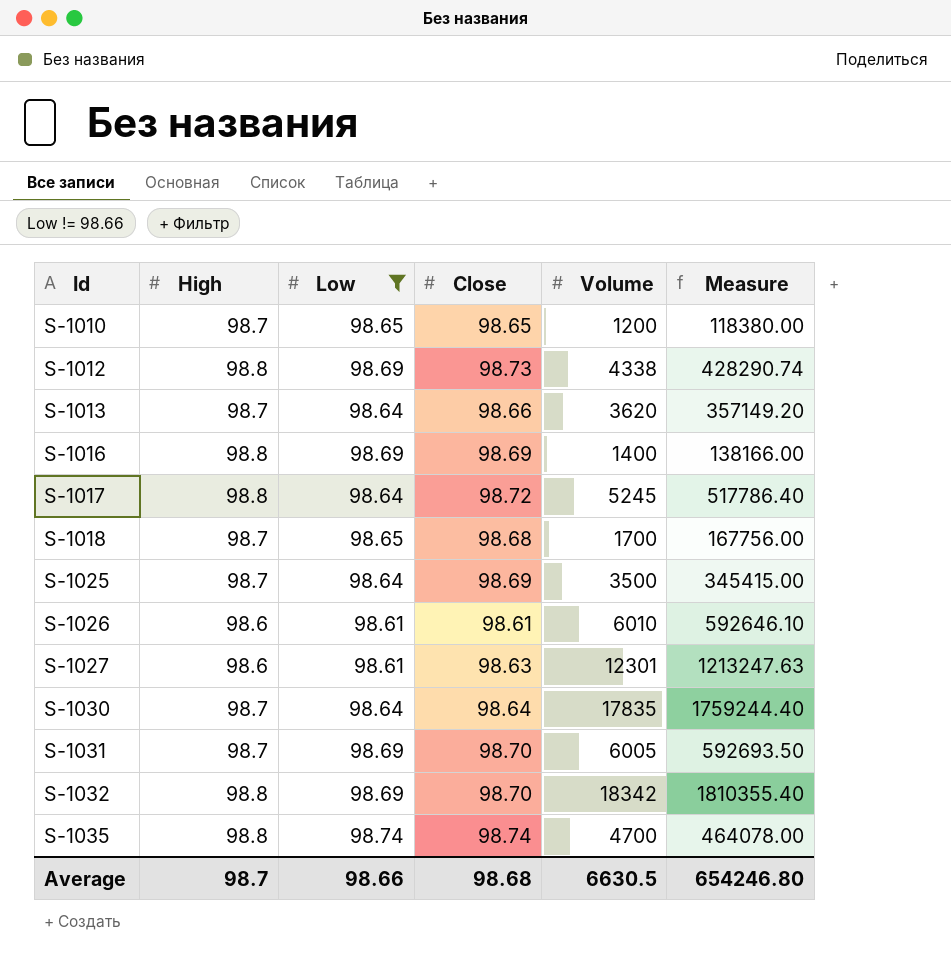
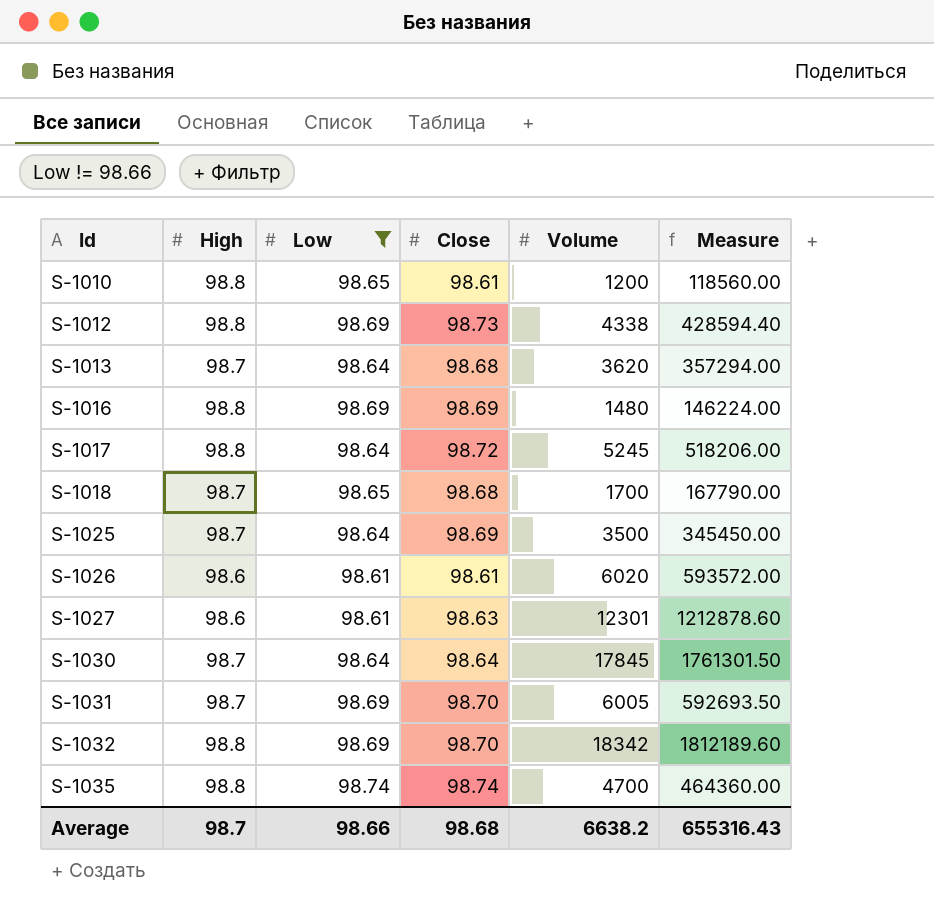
column Measure | formula: [Close] * [Volume] -> [High] * [Volume]
S-1010 | High: 98.7 -> 98.8
S-1010 | Close: 98.65 -> 98.61
S-1013 | Close: 98.66 -> 98.68
S-1016 | Volume: 1400 -> 1480
S-1026 | Volume: 6010 -> 6020
S-1030 | Volume: 17835 -> 17845
Average | Volume: 6630.5 -> 6638.2
Average | Measure: 654246.80 -> 655316.43

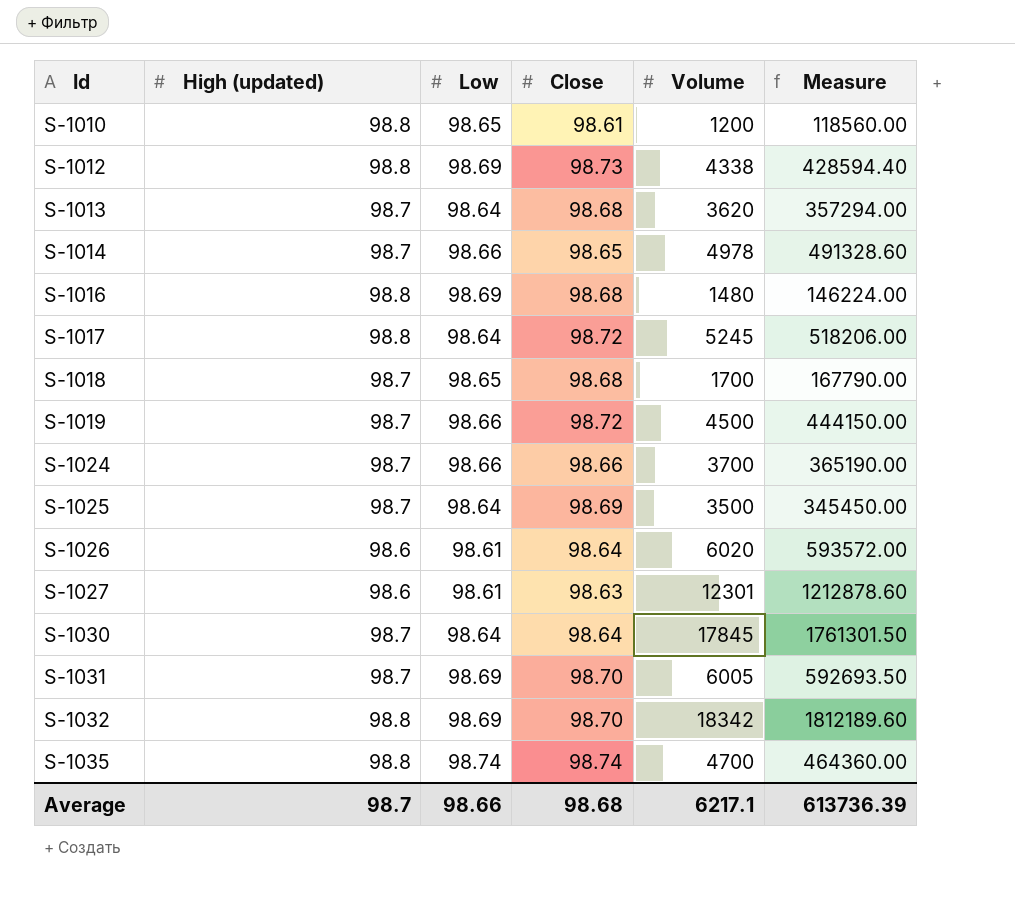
filter: Low != 98.66 -> none
column name: High -> High (updated)
S-1016 | Close: 98.69 -> 98.68
S-1026 | Close: 98.61 -> 98.64
Average | Volume: 6638.2 -> 6217.1
Average | Measure: 655316.43 -> 613736.39

